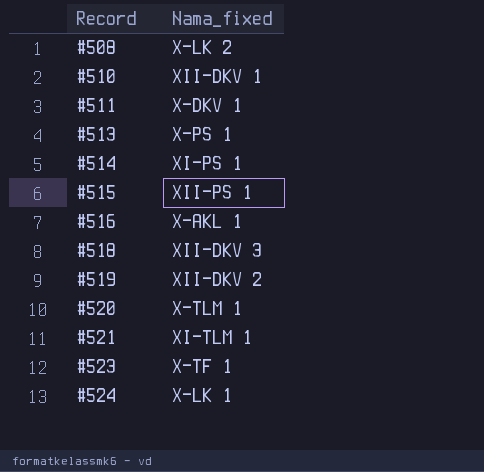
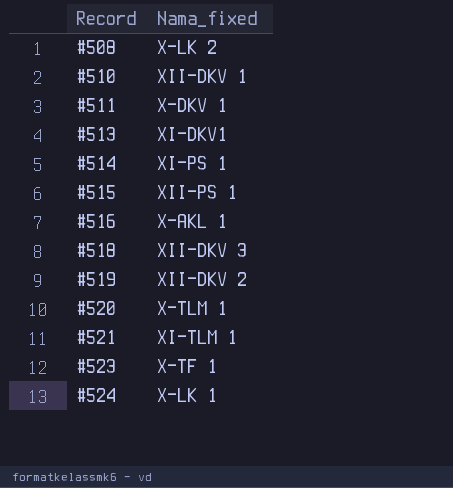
#513 | Nama_fixed: X-PS 1 -> XI-DKV1

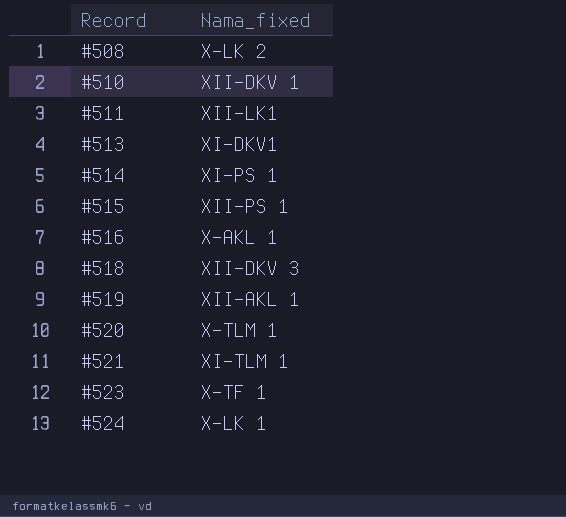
#511 | Nama_fixed: X-DKV 1 -> XII-LK1
#519 | Nama_fixed: XII-DKV 2 -> XII-AKL 1

